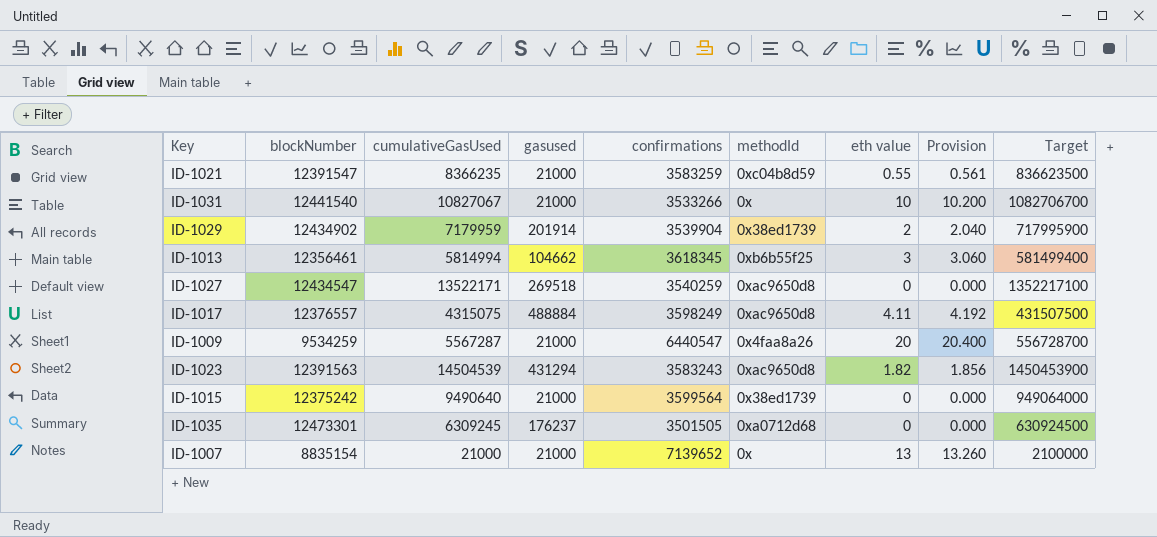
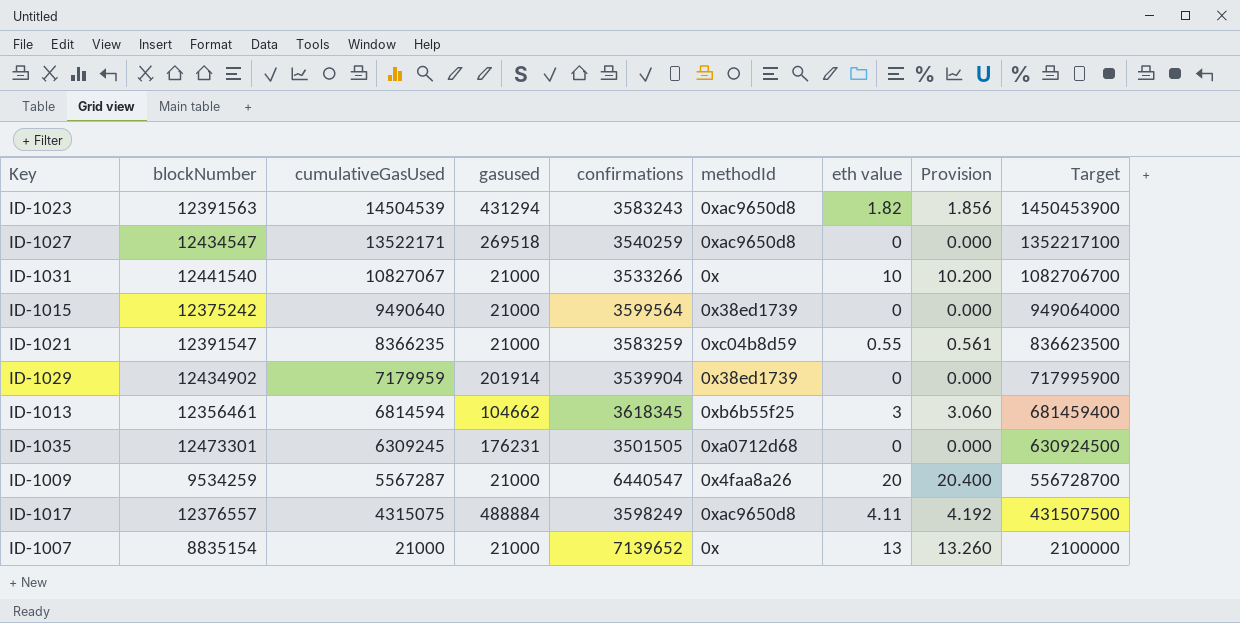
row order: none -> cumulativeGasUsed descending
ID-1029 | eth value: 2 -> 0
ID-1029 | Provision: 2.040 -> 0.000
ID-1013 | cumulativeGasUsed: 5814994 -> 6814594
ID-1013 | Target: 581499400 -> 681459400
ID-1035 | gasused: 176237 -> 176231

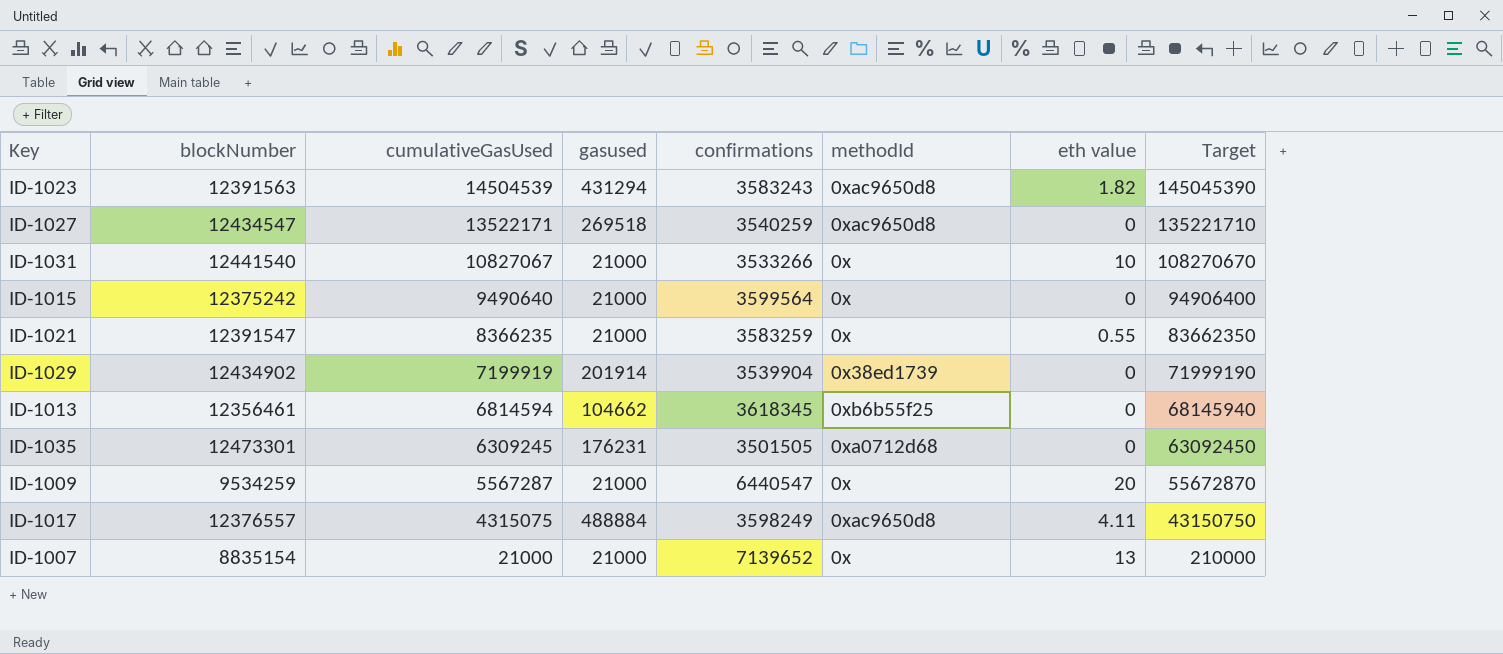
column Provision | formula: [eth value] * 1.02 -> none
column Target | formula: [cumulativeGasUsed] * 100 -> [cumulativeGasUsed] * 10
ID-1015 | methodId: 0x38ed1739 -> 0x
ID-1021 | methodId: 0xc04b8d59 -> 0x
ID-1029 | cumulativeGasUsed: 7179959 -> 7199919
ID-1013 | eth value: 3 -> 0
ID-1009 | methodId: 0x4faa8a26 -> 0x

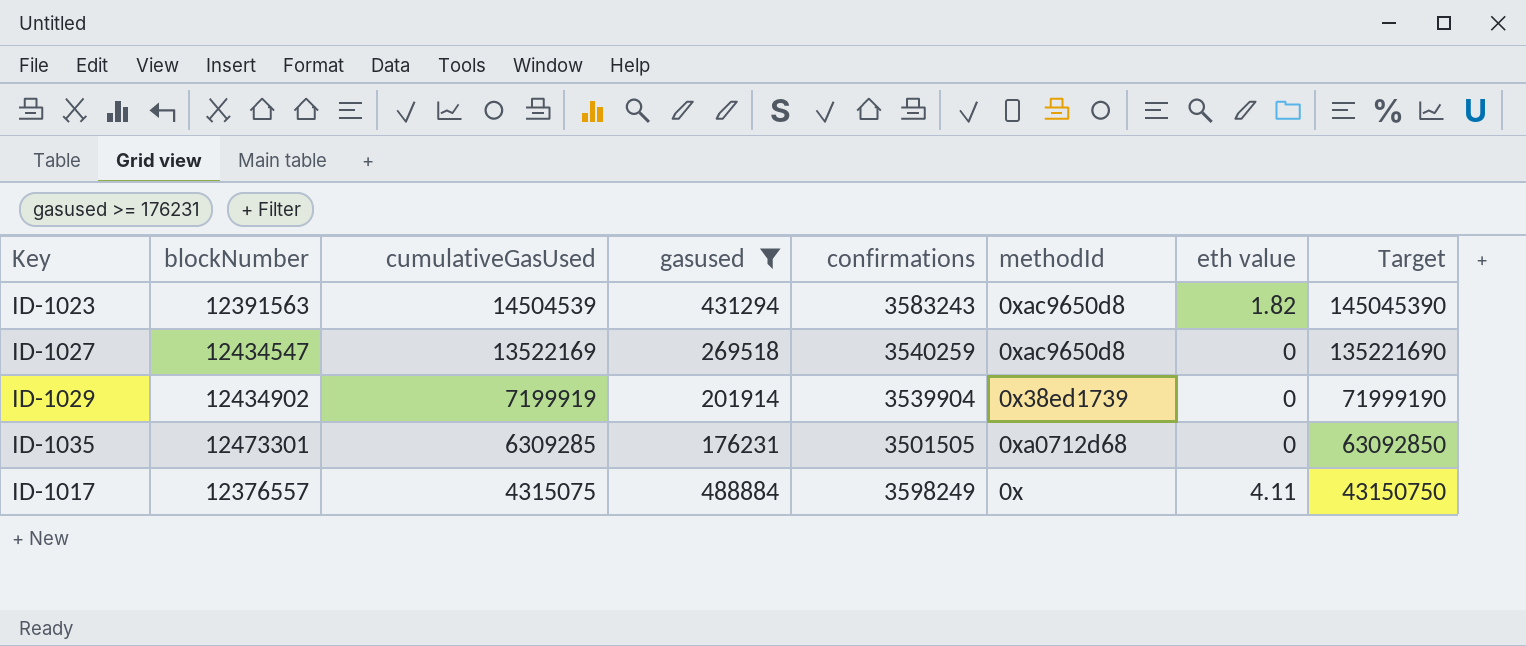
filter: none -> gasused >= 176231
ID-1027 | cumulativeGasUsed: 13522171 -> 13522169
ID-1027 | Target: 135221710 -> 135221690
ID-1035 | cumulativeGasUsed: 6309245 -> 6309285
ID-1035 | Target: 63092450 -> 63092850
ID-1017 | methodId: 0xac9650d8 -> 0x

